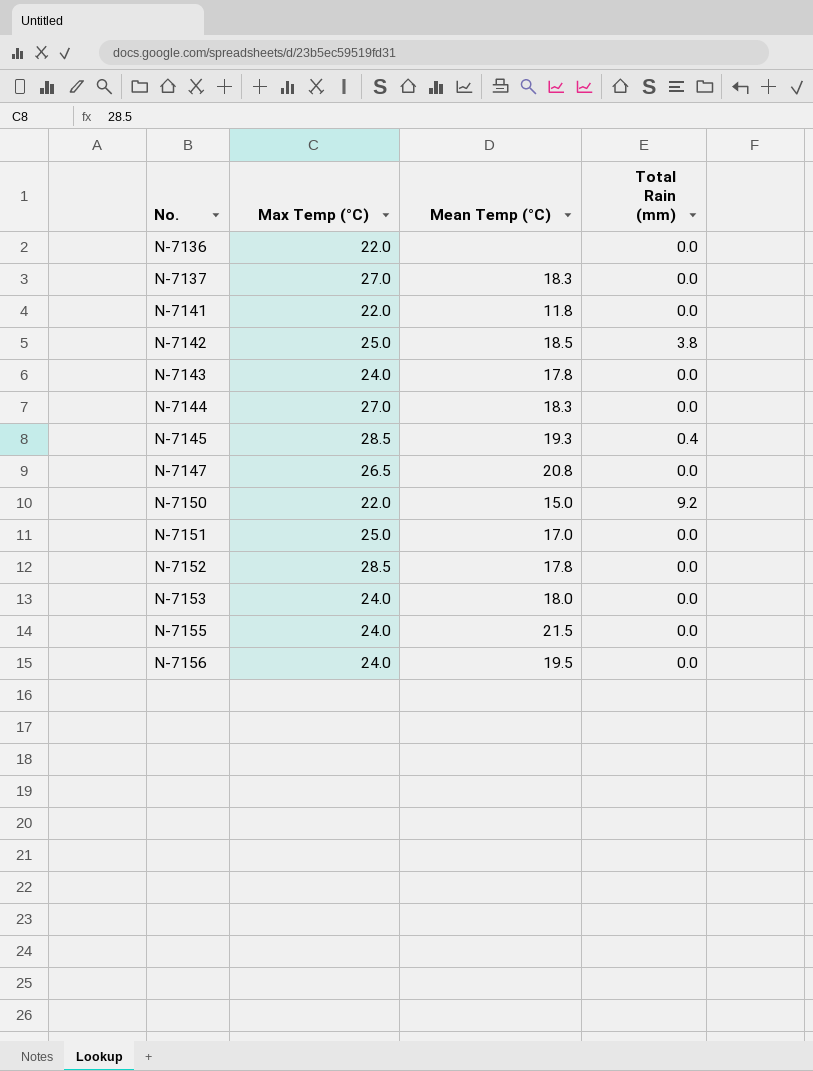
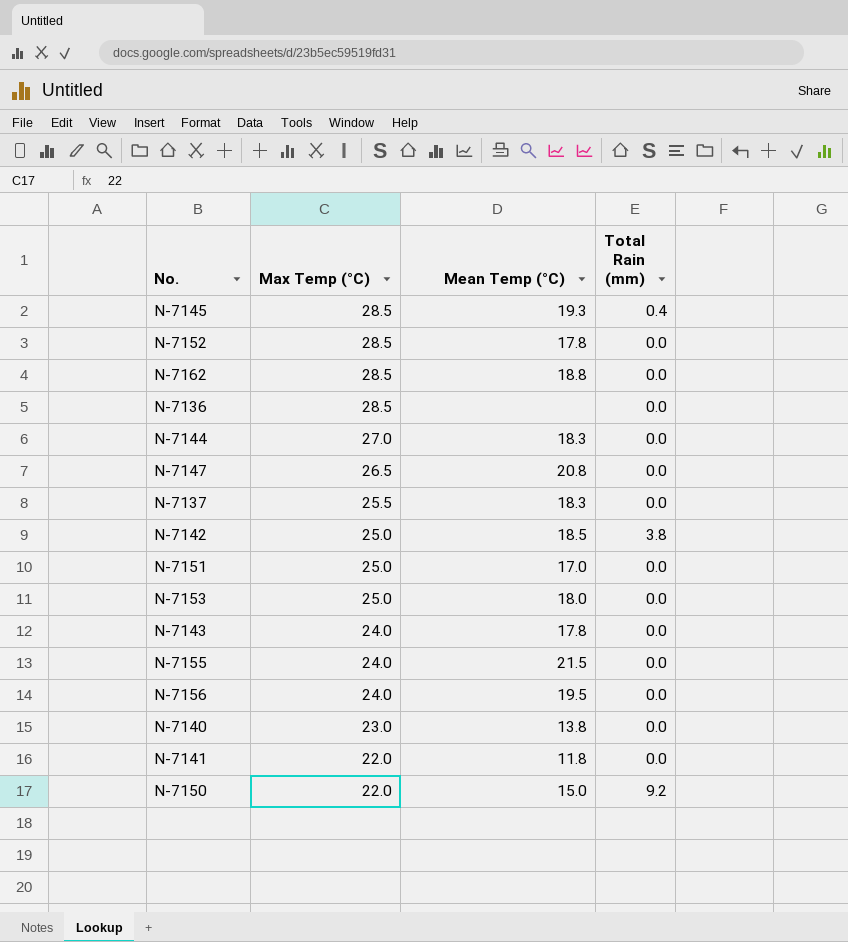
row order: No. ascending -> Max Temp (°C) descending
row N-7162: none -> 28.5 | 18.8 | 0.0
N-7136 | Max Temp (°C): 22.0 -> 28.5
N-7137 | Max Temp (°C): 27.0 -> 25.5
N-7153 | Max Temp (°C): 24.0 -> 25.0
row N-7140: none -> 23.0 | 13.8 | 0.0

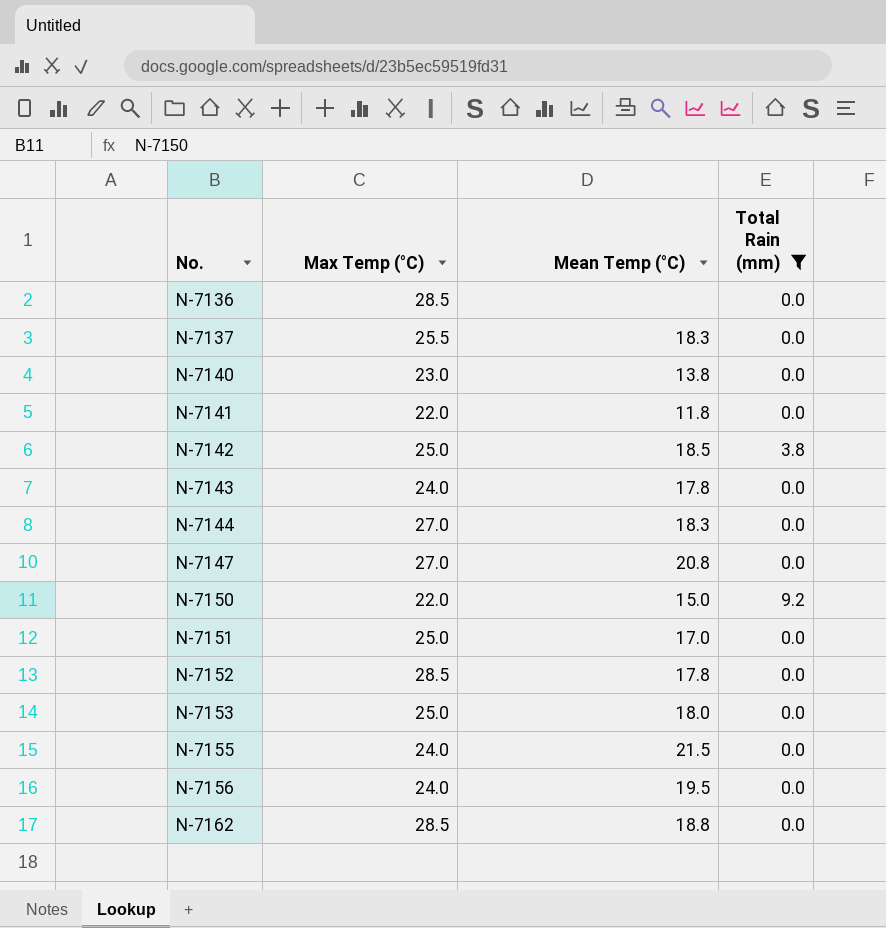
filter: none -> Total Rain (mm) != 0.4
row order: Max Temp (°C) descending -> No. ascending
N-7147 | Max Temp (°C): 26.5 -> 27.0

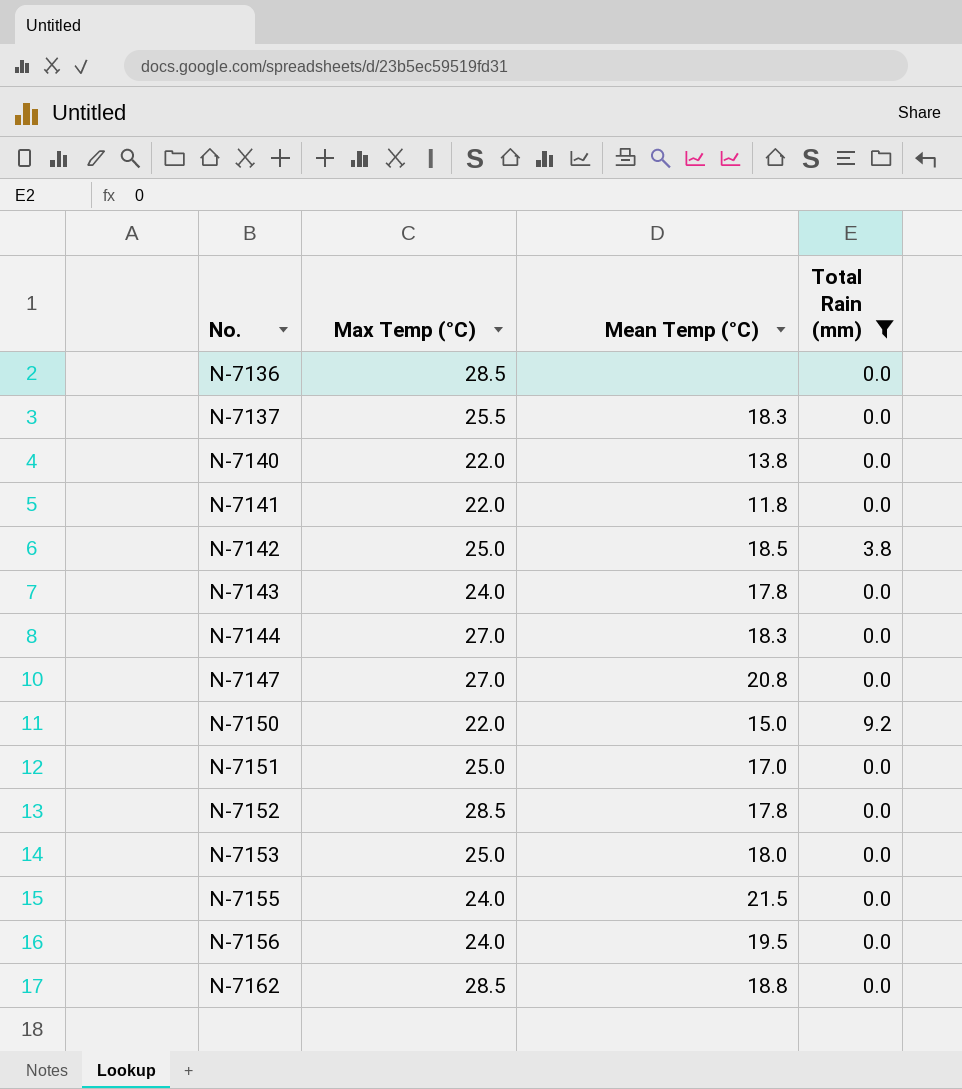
N-7140 | Max Temp (°C): 23.0 -> 22.0

